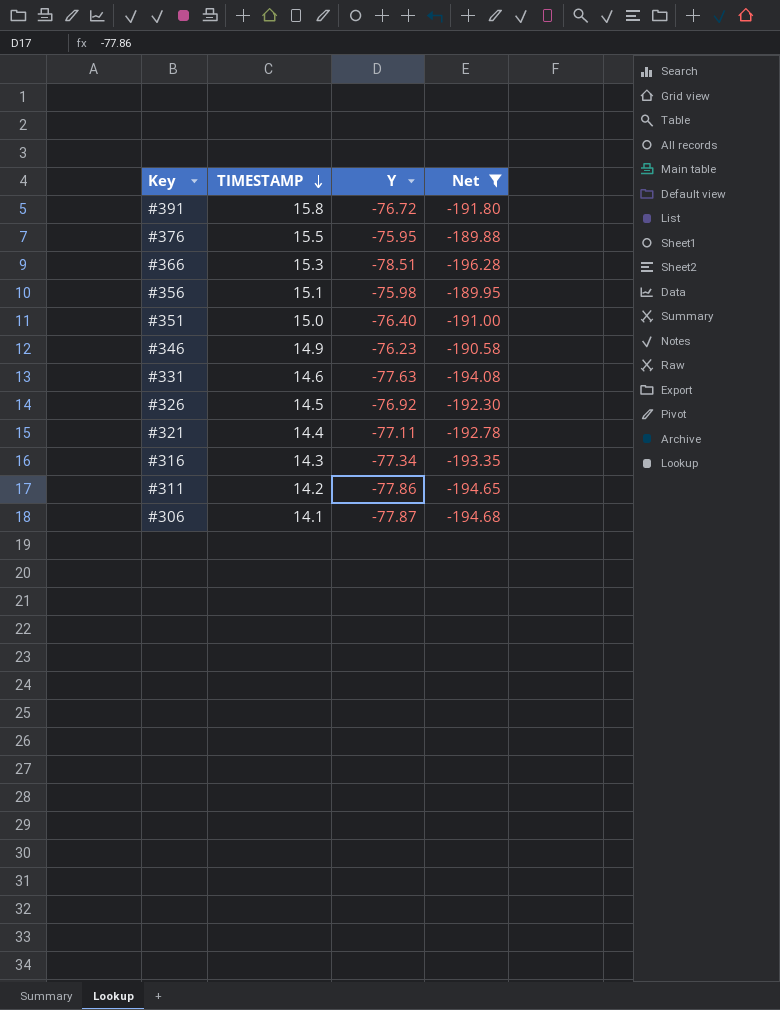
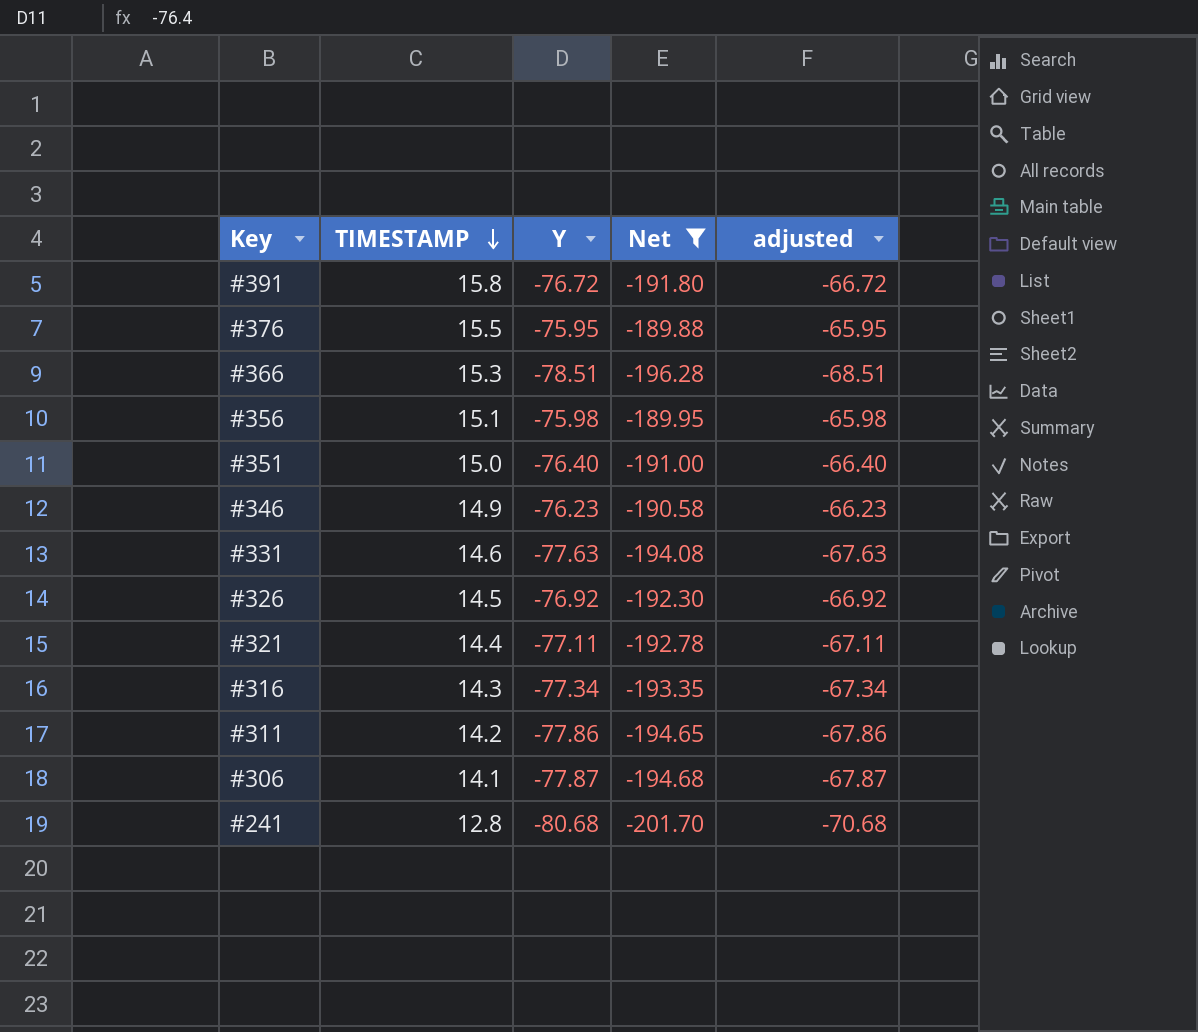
column adjusted | formula: none -> [Y] + 10
row #241: none -> 12.8 | -80.68 | -201.70 | -70.68

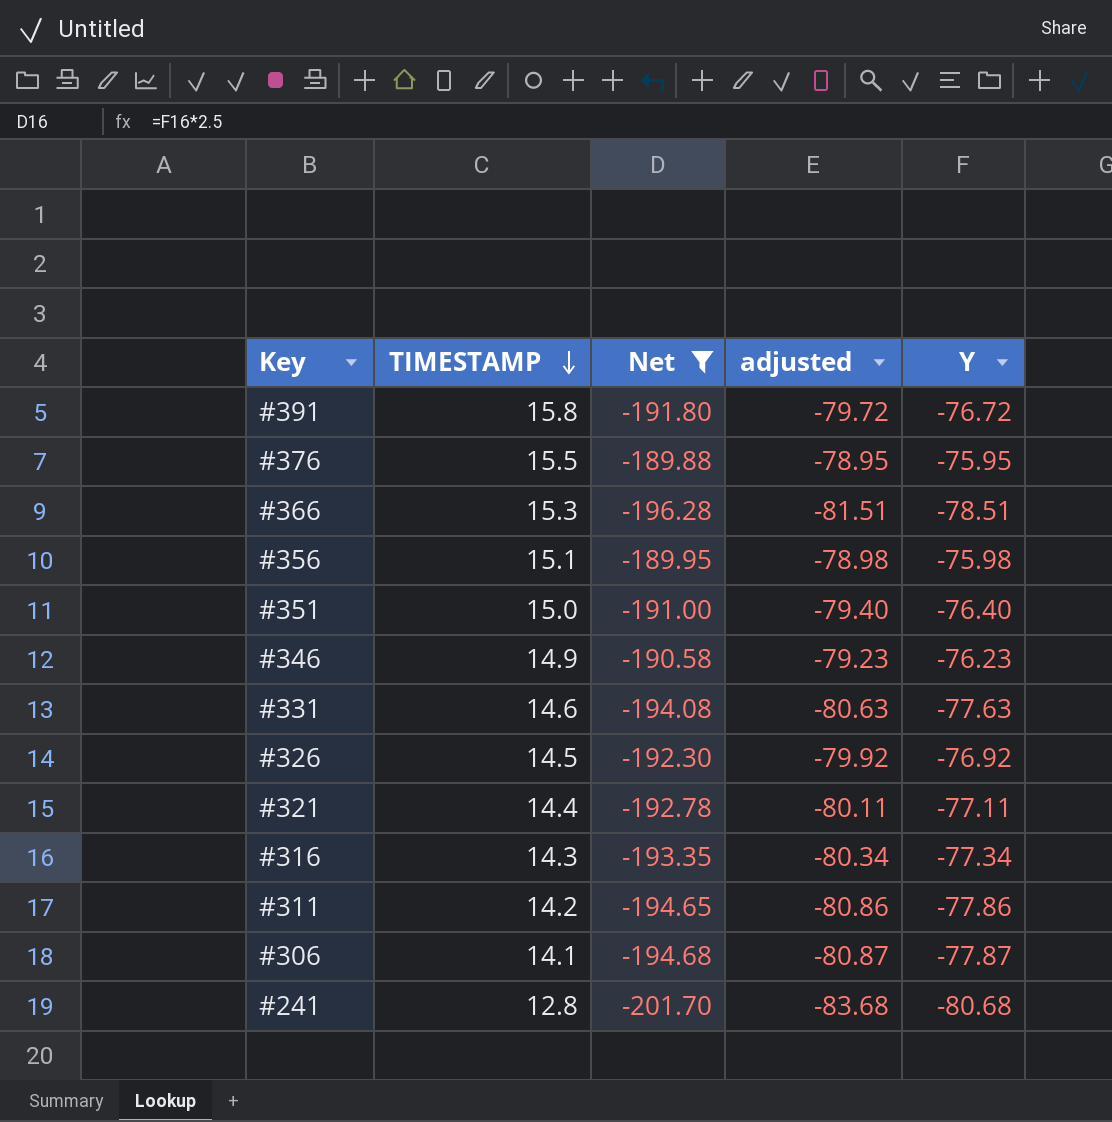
column adjusted | formula: [Y] + 10 -> [Y] - 3
column Y | position: 3 -> 5

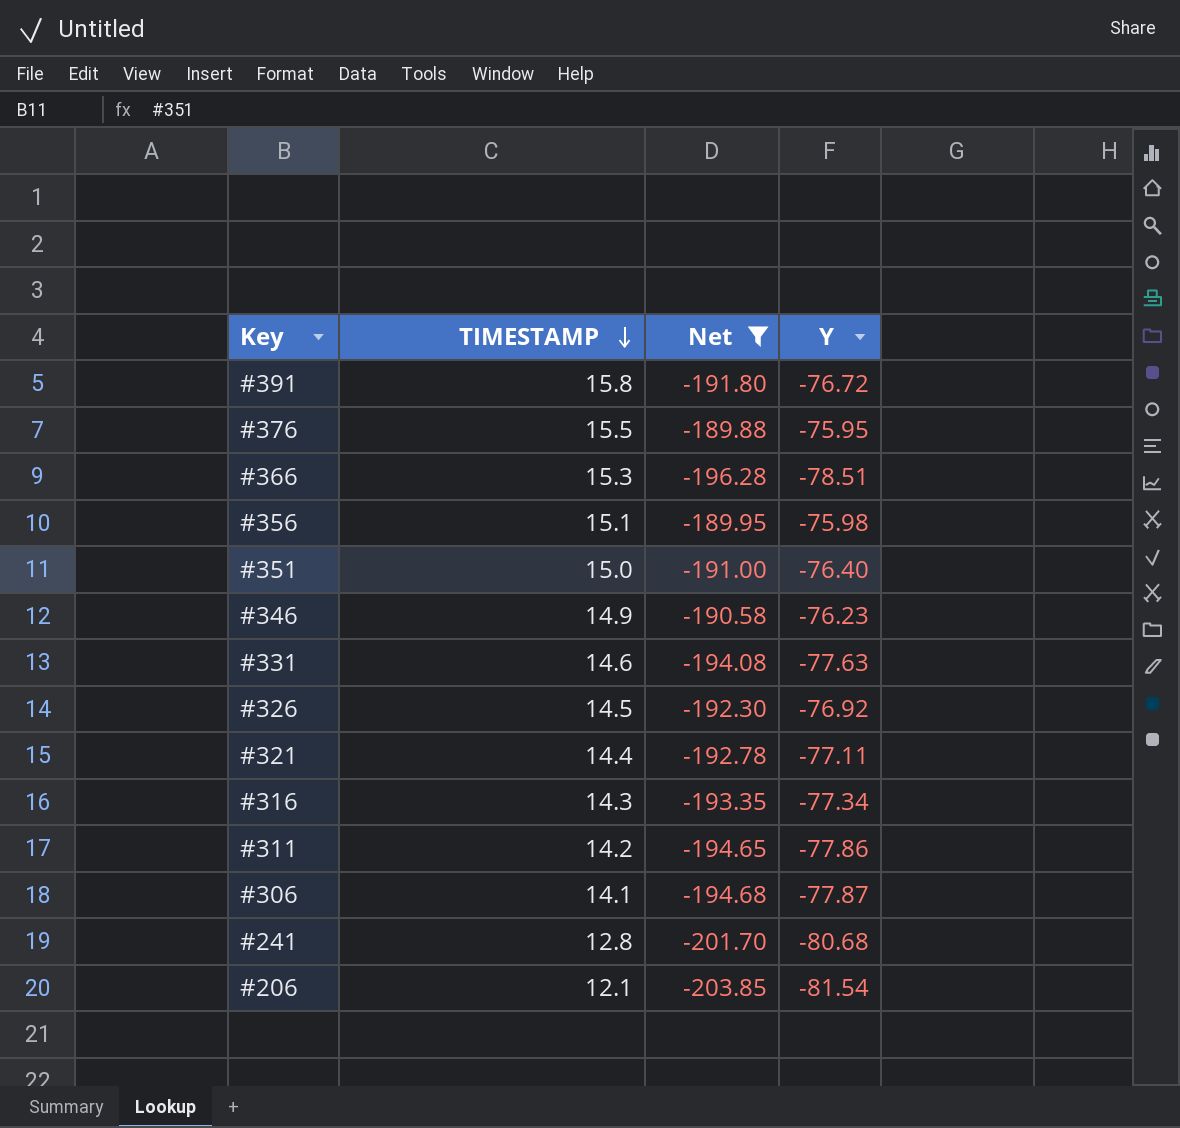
column adjusted | formula: [Y] - 3 -> none
row #206: none -> 12.1 | -203.85 | -81.54

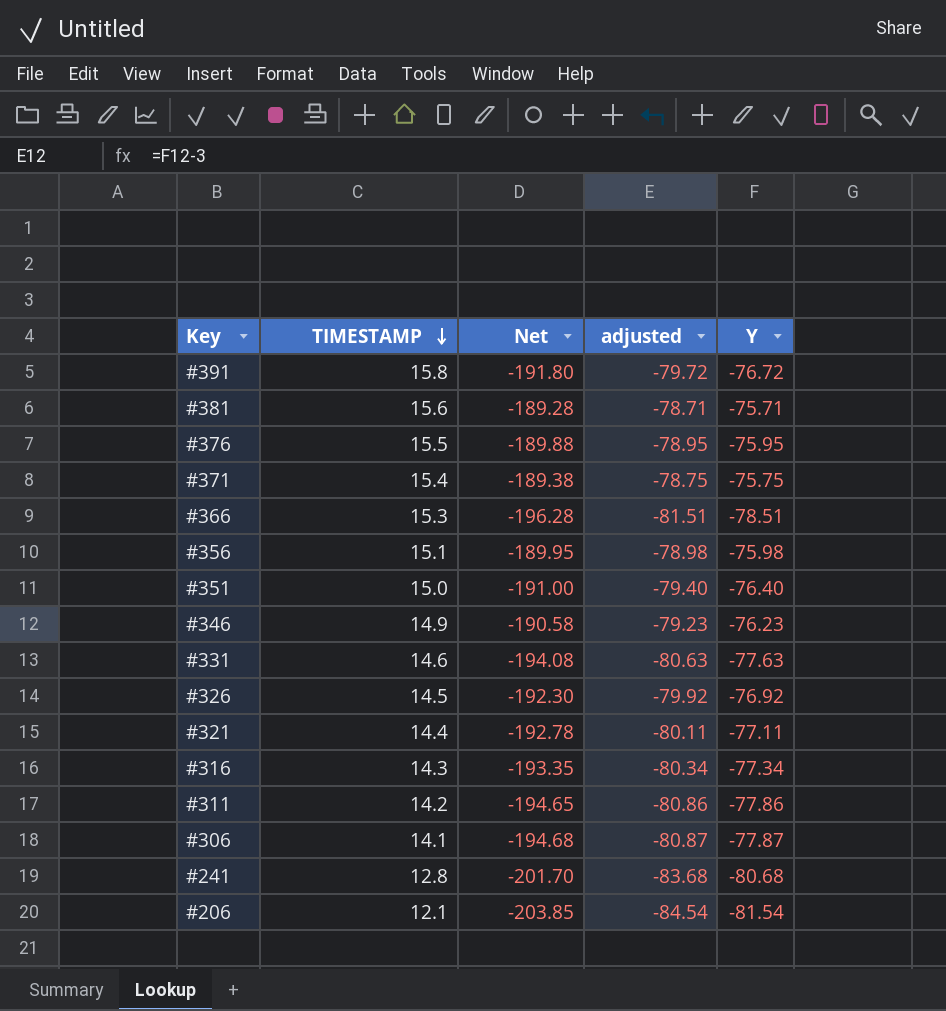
filter: Net <= -189.88 -> none
column adjusted | formula: none -> [Y] - 3

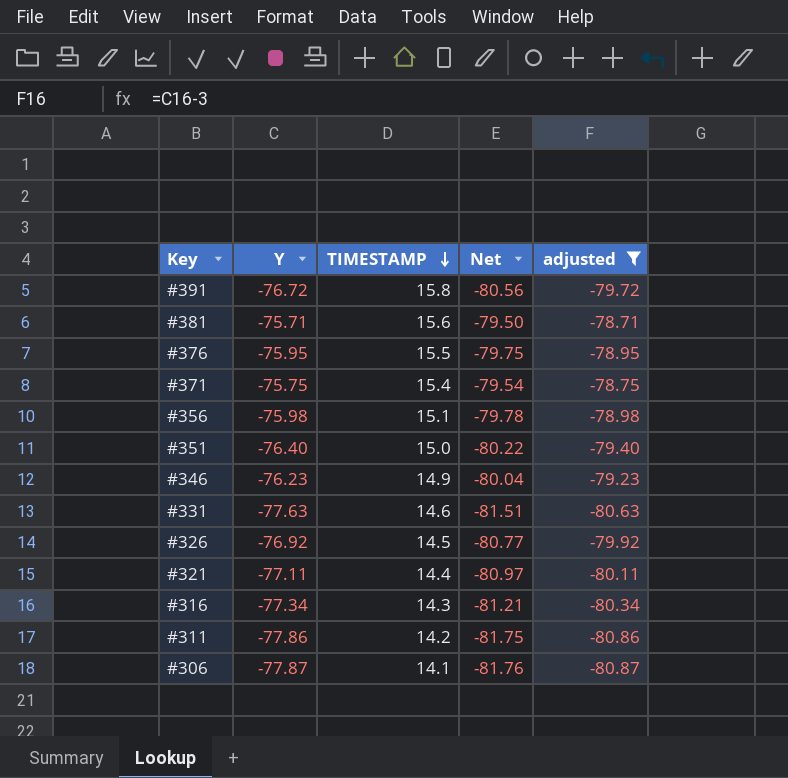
filter: none -> adjusted >= -80.87
column Y | position: 5 -> 2
column Net | formula: [Y] * 2.5 -> [Y] * 1.05

